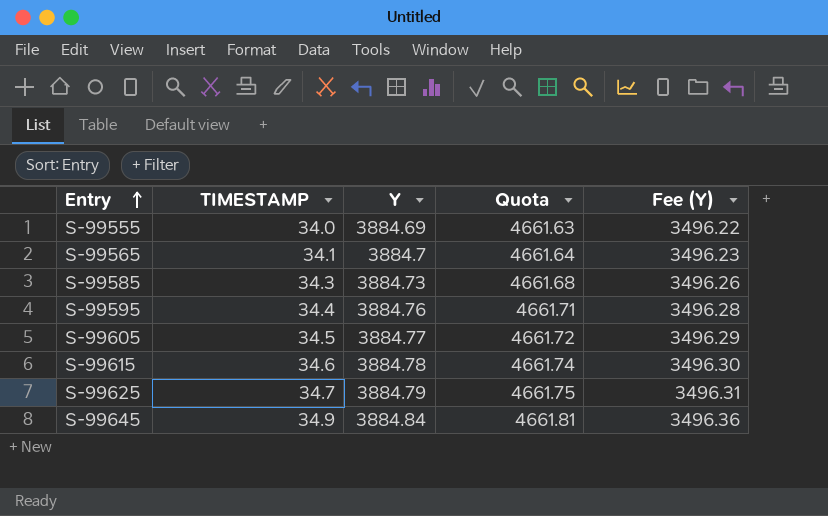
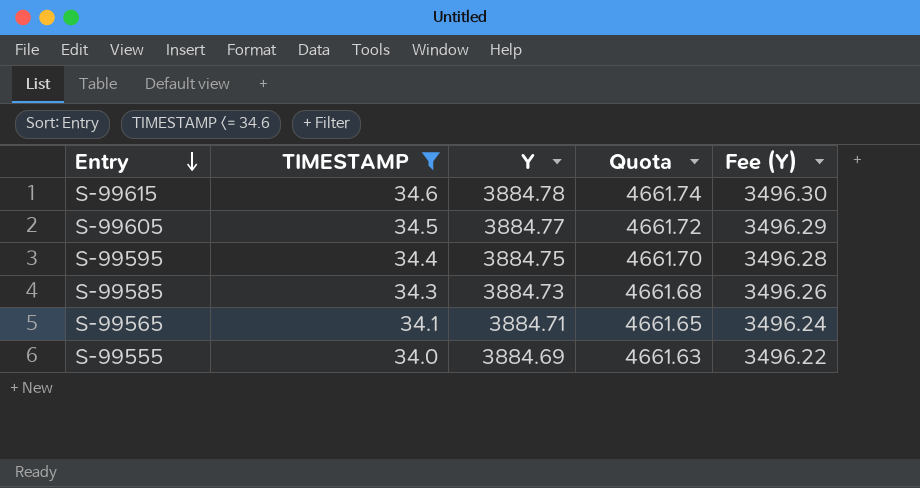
filter: none -> TIMESTAMP <= 34.6
row order: Entry ascending -> Entry descending
S-99595 | Y: 3884.76 -> 3884.75
S-99595 | Quota: 4661.71 -> 4661.70
S-99565 | Y: 3884.7 -> 3884.71
S-99565 | Quota: 4661.64 -> 4661.65
S-99565 | Fee (Y): 3496.23 -> 3496.24

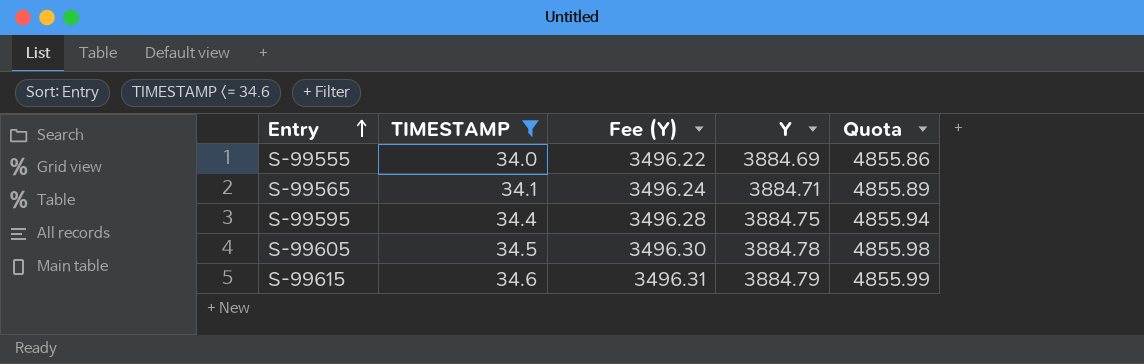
row order: Entry descending -> Entry ascending
column Fee (Y) | position: 5 -> 3
column Quota | formula: [Y] * 1.2 -> [Y] * 1.25
row S-99585: 34.3 | 3884.73 | 4661.68 | 3496.26 -> none
S-99605 | Fee (Y): 3496.29 -> 3496.30
S-99605 | Y: 3884.77 -> 3884.78
S-99615 | Fee (Y): 3496.30 -> 3496.31
S-99615 | Y: 3884.78 -> 3884.79

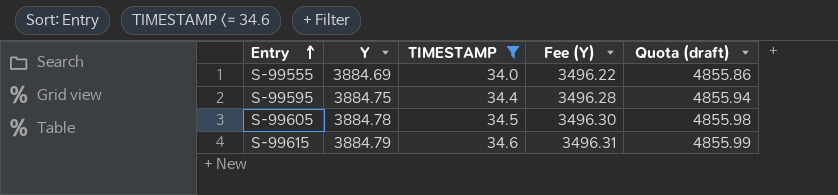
column Y | position: 4 -> 2
column name: Quota -> Quota (draft)
row S-99565: 34.1 | 3496.24 | 3884.71 | 4855.89 -> none

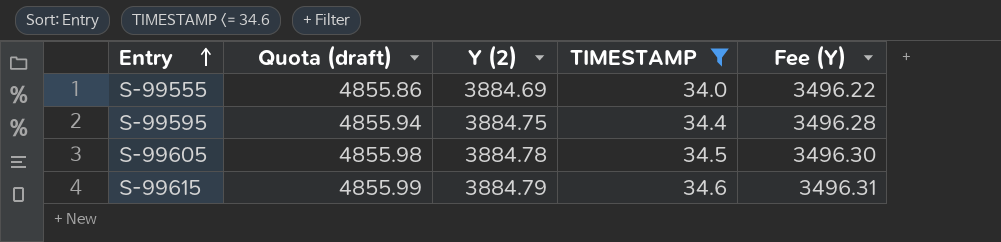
column Quota (draft) | position: 5 -> 2
column name: Y -> Y (2)

